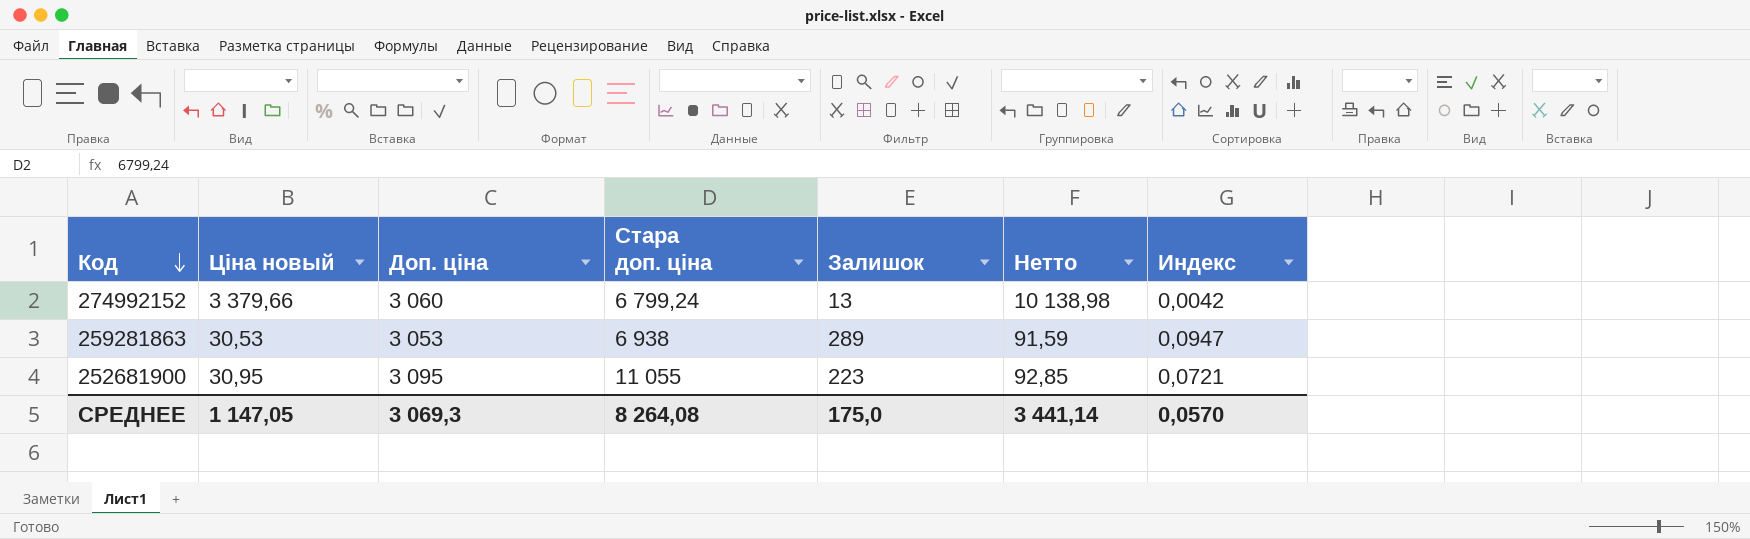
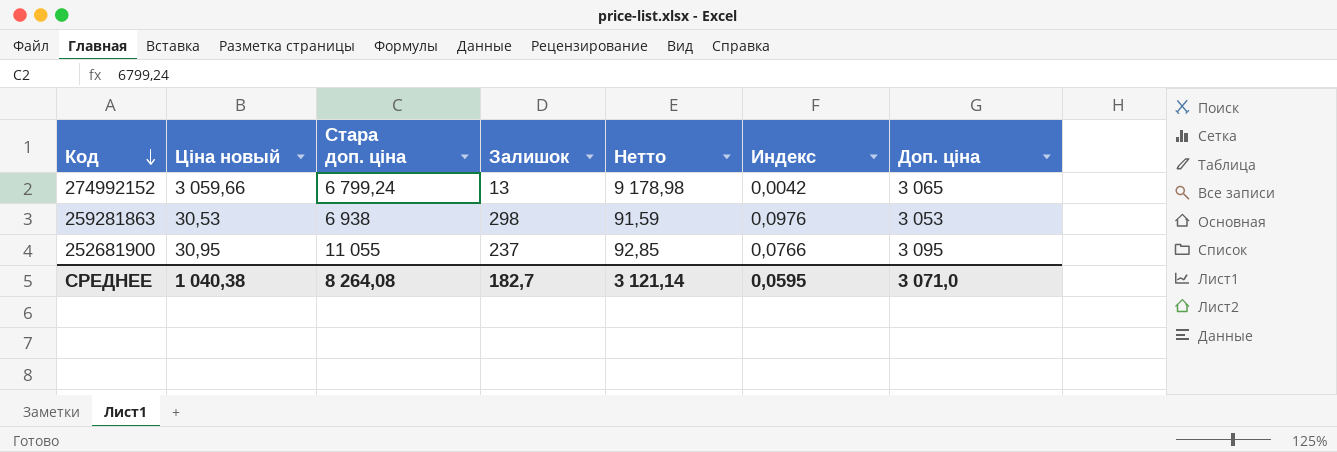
column Доп. ціна | position: 3 -> 7
274992152 | Ціна новый: 3 379,66 -> 3 059,66
274992152 | Нетто: 10 138,98 -> 9 178,98
274992152 | Доп. ціна: 3 060 -> 3 065
259281863 | Залишок: 289 -> 298
259281863 | Индекс: 0,0947 -> 0,0976
252681900 | Залишок: 223 -> 237
252681900 | Индекс: 0,0721 -> 0,0766
СРЕДНЕЕ | Ціна новый: 1 147,05 -> 1 040,38
СРЕДНЕЕ | Залишок: 175,0 -> 182,7
СРЕДНЕЕ | Нетто: 3 441,14 -> 3 121,14
СРЕДНЕЕ | Индекс: 0,0570 -> 0,0595
СРЕДНЕЕ | Доп. ціна: 3 069,3 -> 3 071,0

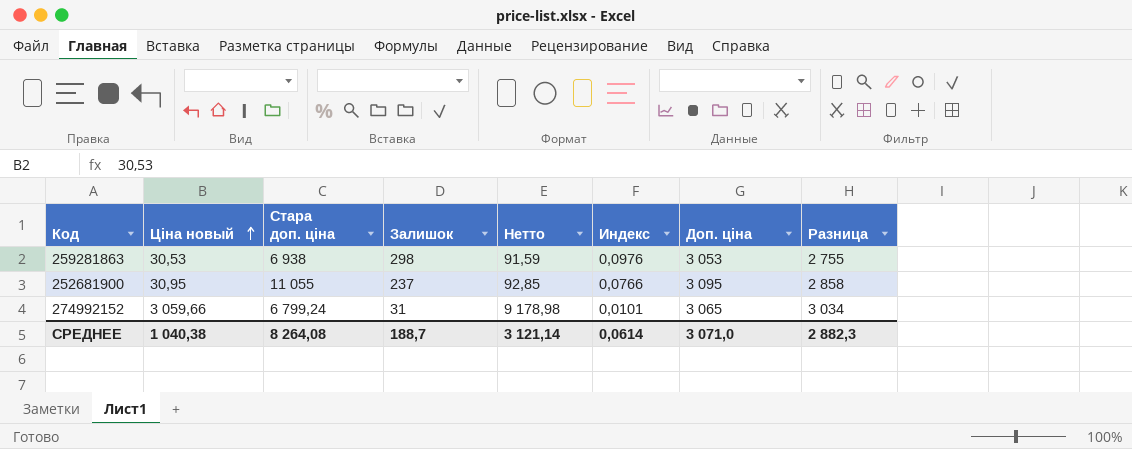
row order: Код descending -> Ціна новый ascending
column Разница | formula: none -> [Доп. ціна] - [Залишок]
274992152 | Залишок: 13 -> 31
274992152 | Индекс: 0,0042 -> 0,0101
СРЕДНЕЕ | Залишок: 182,7 -> 188,7
СРЕДНЕЕ | Индекс: 0,0595 -> 0,0614

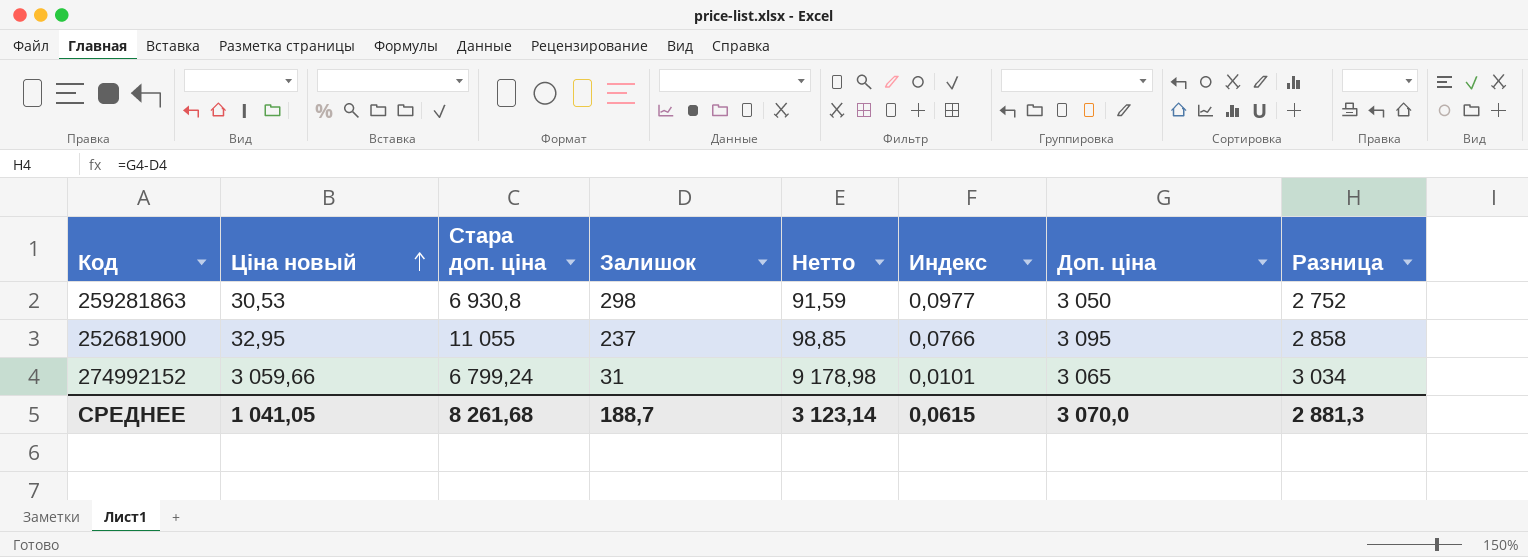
259281863 | Стара доп. ціна: 6 938 -> 6 930,8
259281863 | Индекс: 0,0976 -> 0,0977
259281863 | Доп. ціна: 3 053 -> 3 050
259281863 | Разница: 2 755 -> 2 752
252681900 | Ціна новый: 30,95 -> 32,95
252681900 | Нетто: 92,85 -> 98,85
СРЕДНЕЕ | Ціна новый: 1 040,38 -> 1 041,05
СРЕДНЕЕ | Стара доп. ціна: 8 264,08 -> 8 261,68
СРЕДНЕЕ | Нетто: 3 121,14 -> 3 123,14
СРЕДНЕЕ | Индекс: 0,0614 -> 0,0615
СРЕДНЕЕ | Доп. ціна: 3 071,0 -> 3 070,0
СРЕДНЕЕ | Разница: 2 882,3 -> 2 881,3

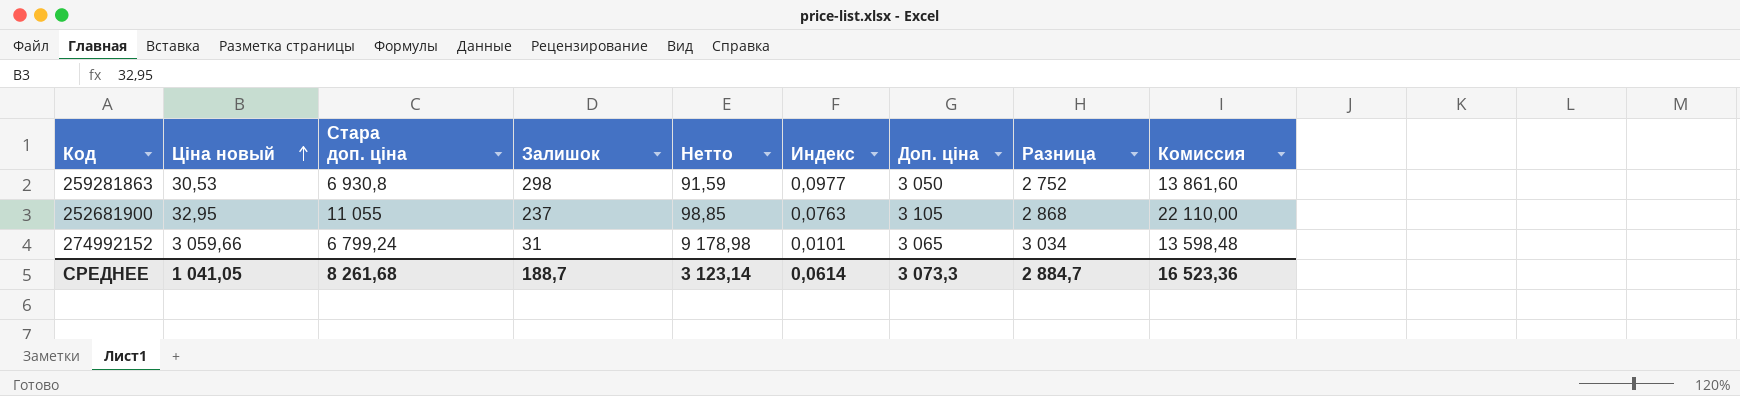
column Комиссия | formula: none -> [Стара доп. ціна] * 2
252681900 | Индекс: 0,0766 -> 0,0763
252681900 | Доп. ціна: 3 095 -> 3 105
252681900 | Разница: 2 858 -> 2 868
СРЕДНЕЕ | Индекс: 0,0615 -> 0,0614
СРЕДНЕЕ | Доп. ціна: 3 070,0 -> 3 073,3
СРЕДНЕЕ | Разница: 2 881,3 -> 2 884,7

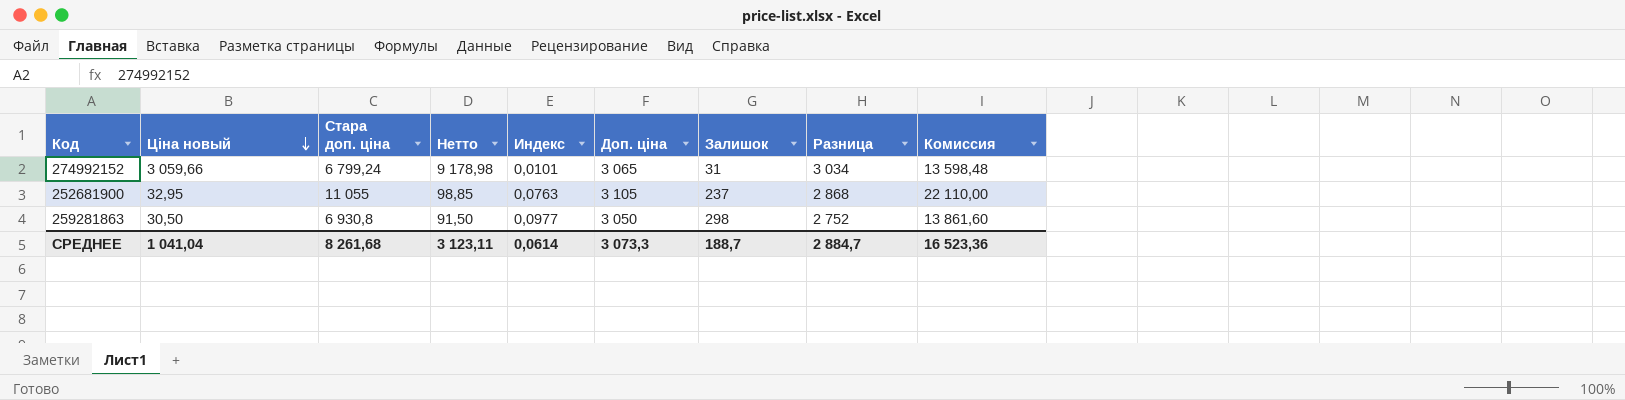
row order: Ціна новый ascending -> Ціна новый descending
column Залишок | position: 4 -> 7
259281863 | Ціна новый: 30,53 -> 30,50
259281863 | Нетто: 91,59 -> 91,50
СРЕДНЕЕ | Ціна новый: 1 041,05 -> 1 041,04
СРЕДНЕЕ | Нетто: 3 123,14 -> 3 123,11

